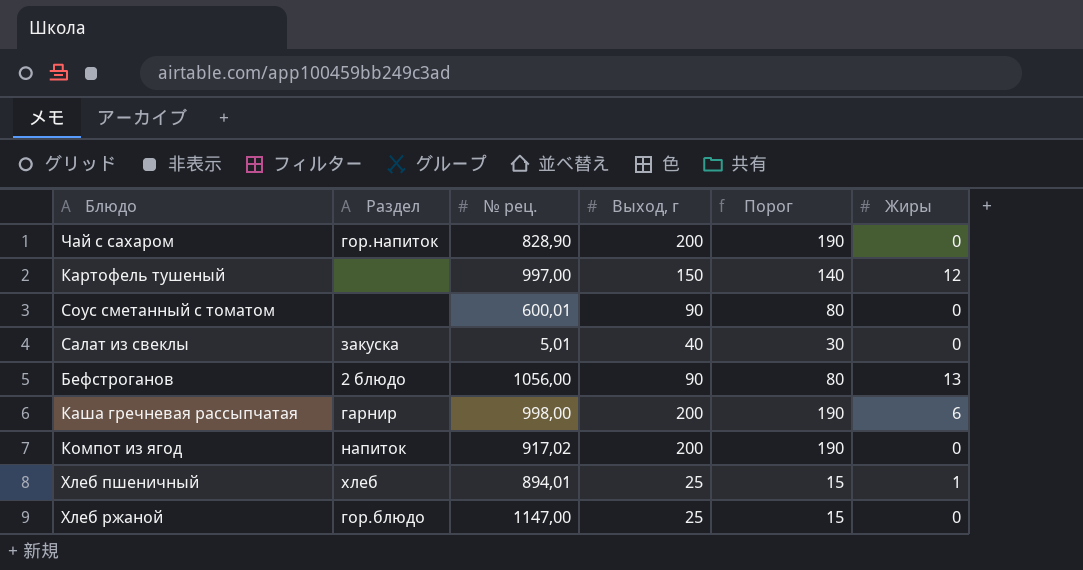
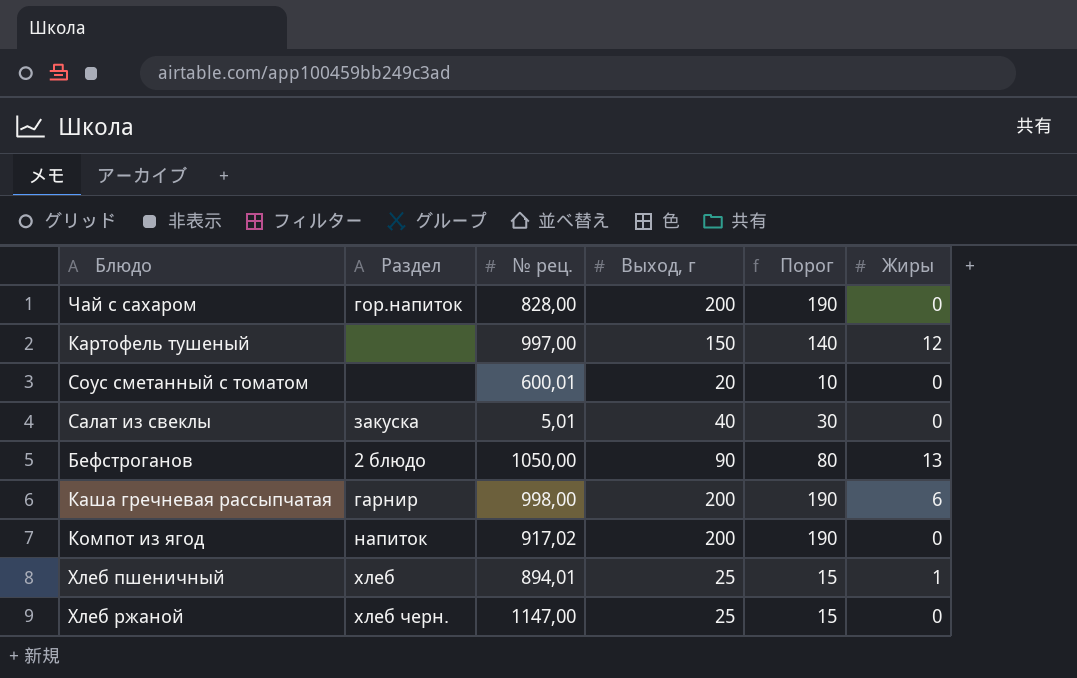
Чай с сахаром | № рец.: 828,90 -> 828,00
Соус сметанный с томатом | Выход, г: 90 -> 20
Соус сметанный с томатом | Порог: 80 -> 10
Бефстроганов | № рец.: 1056,00 -> 1050,00
Хлеб ржаной | Раздел: гор.блюдо -> хлеб черн.

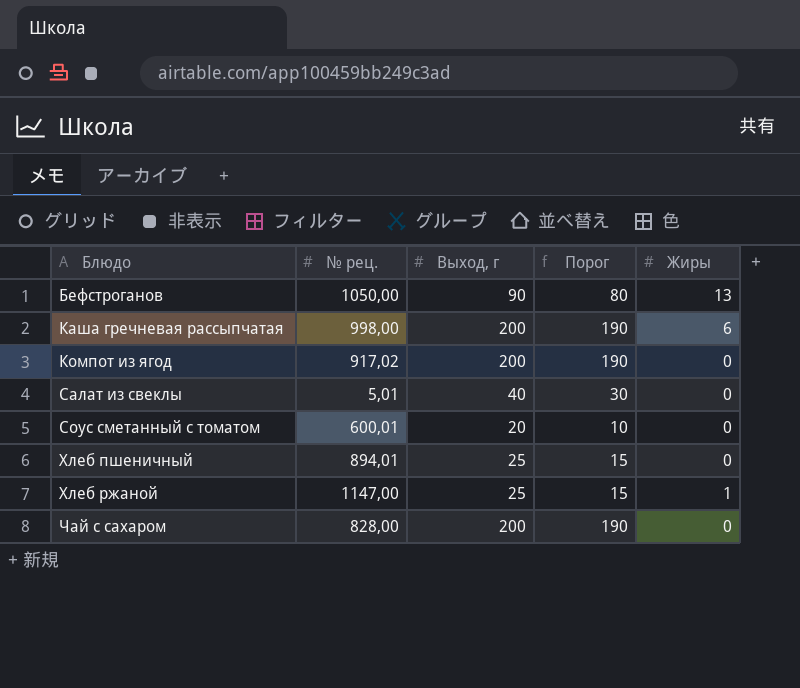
row order: none -> Блюдо ascending
column Раздел | position: 2 -> none
row Картофель тушеный: none | 997,00 | 150 | 140 | 12 -> none
Хлеб пшеничный | Жиры: 1 -> 0
Хлеб ржаной | Жиры: 0 -> 1

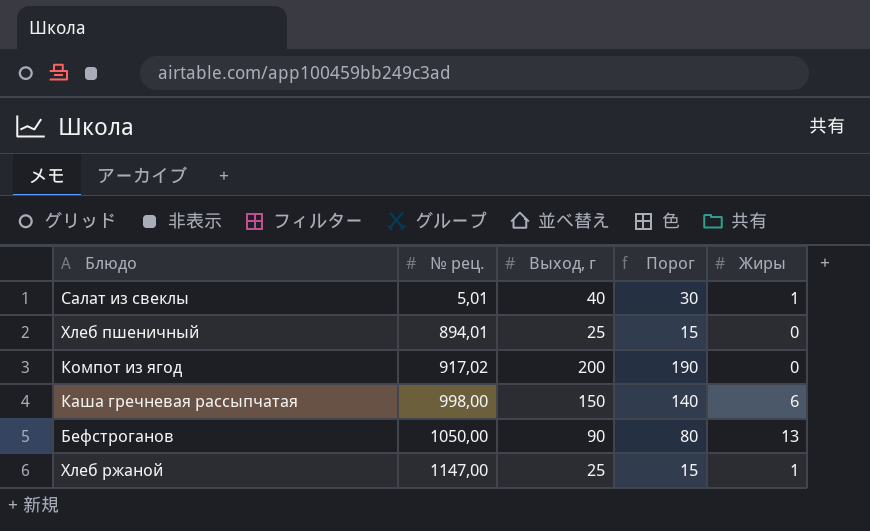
row order: Блюдо ascending -> № рец. ascending
row Соус сметанный с томатом: 600,01 | 20 | 10 | 0 -> none
row Чай с сахаром: 828,00 | 200 | 190 | 0 -> none
Салат из свеклы | Жиры: 0 -> 1
Каша гречневая рассыпчатая | Выход, г: 200 -> 150
Каша гречневая рассыпчатая | Порог: 190 -> 140

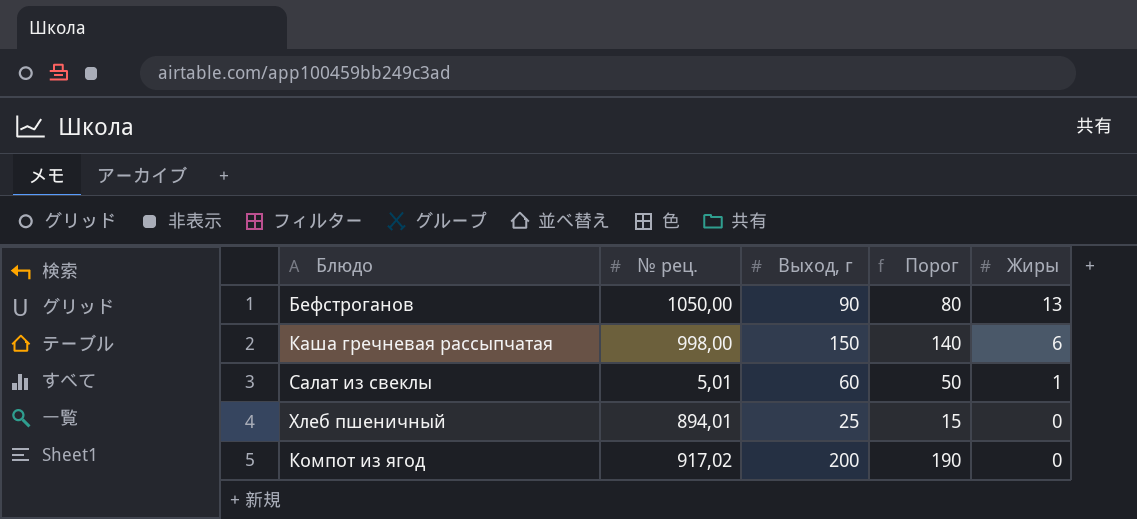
row order: № рец. ascending -> Жиры descending
row Хлеб ржаной: 1147,00 | 25 | 15 | 1 -> none
Салат из свеклы | Выход, г: 40 -> 60
Салат из свеклы | Порог: 30 -> 50

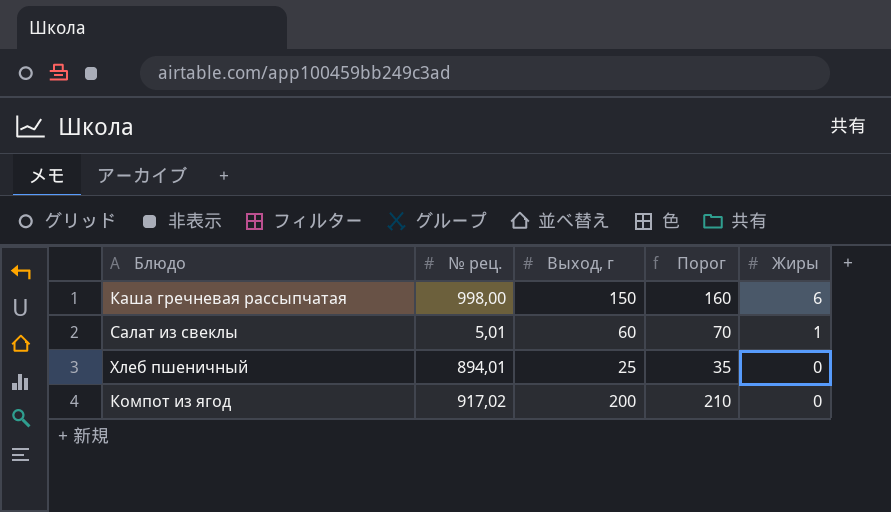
column Порог | formula: [Выход, г] - 10 -> [Выход, г] + 10
row Бефстроганов: 1050,00 | 90 | 80 | 13 -> none

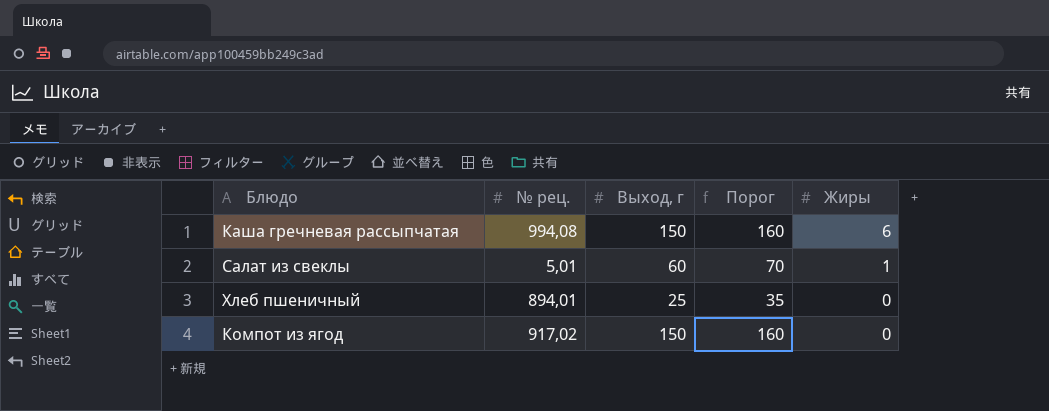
Каша гречневая рассыпчатая | № рец.: 998,00 -> 994,08
Компот из ягод | Выход, г: 200 -> 150
Компот из ягод | Порог: 210 -> 160

